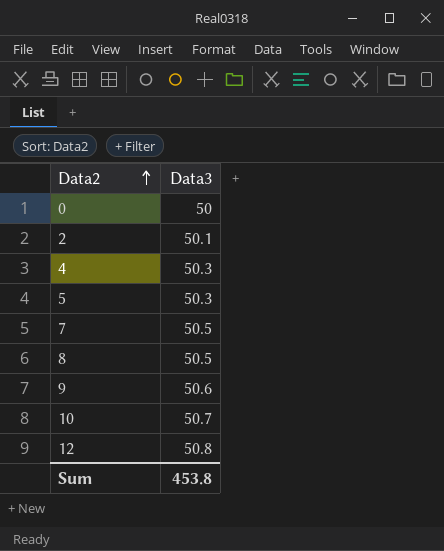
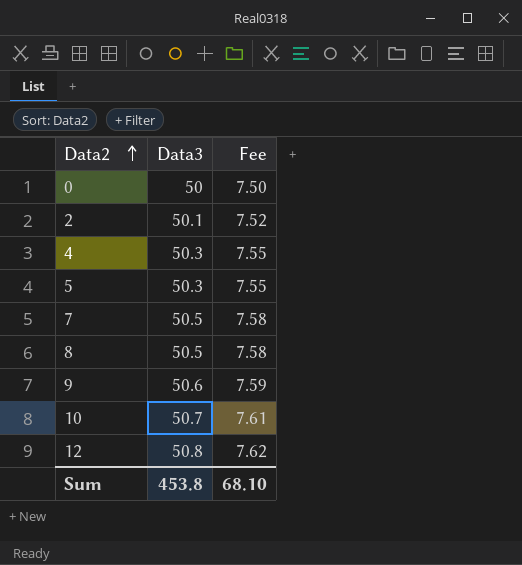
column Fee | formula: none -> [Data3] * 0.15

